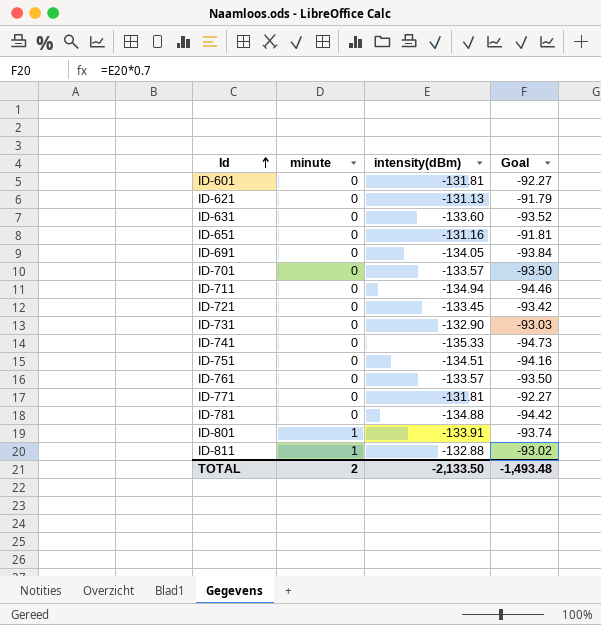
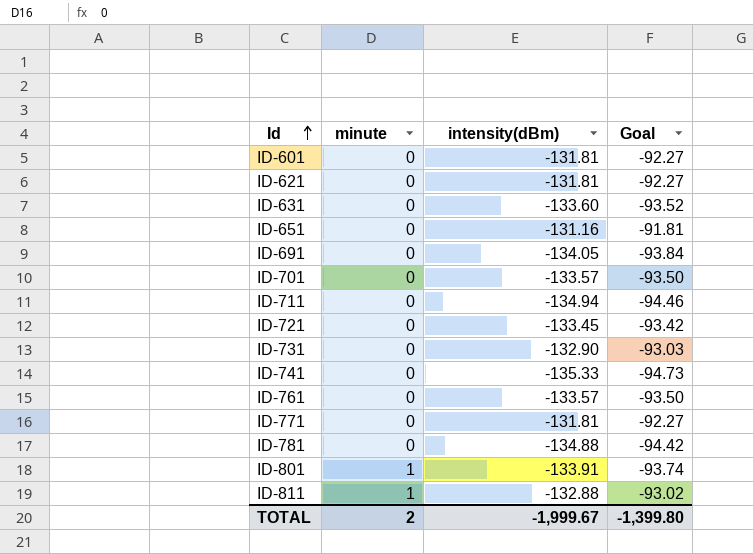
row ID-751: 0 | -134.51 | -94.16 -> none
ID-621 | intensity(dBm): -131.13 -> -131.81
ID-621 | Goal: -91.79 -> -92.27
TOTAL | intensity(dBm): -2,133.50 -> -1,999.67
TOTAL | Goal: -1,493.48 -> -1,399.80

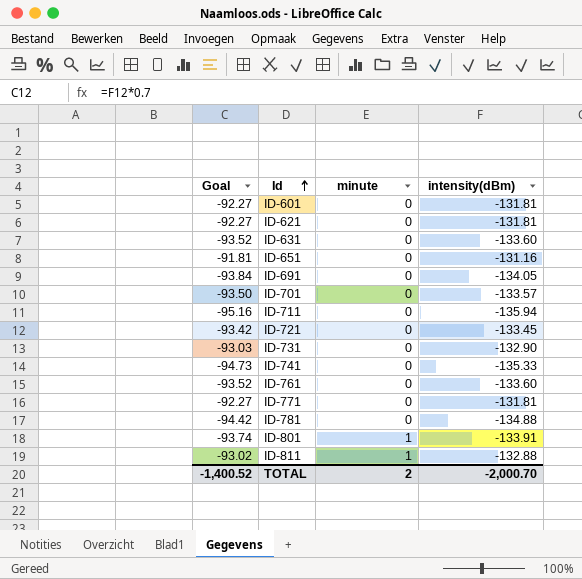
column Goal | position: 4 -> 1
ID-711 | Goal: -94.46 -> -95.16
ID-711 | intensity(dBm): -134.94 -> -135.94
ID-761 | Goal: -93.50 -> -93.52
ID-761 | intensity(dBm): -133.57 -> -133.60
TOTAL | Goal: -1,399.80 -> -1,400.52
TOTAL | intensity(dBm): -1,999.67 -> -2,000.70

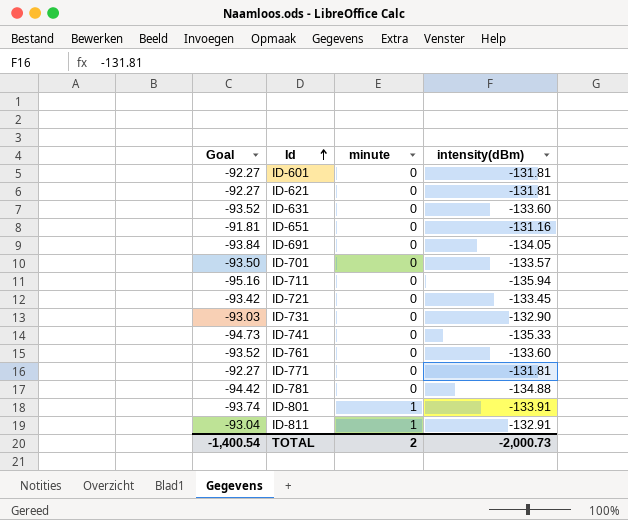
ID-811 | Goal: -93.02 -> -93.04
ID-811 | intensity(dBm): -132.88 -> -132.91
TOTAL | Goal: -1,400.52 -> -1,400.54
TOTAL | intensity(dBm): -2,000.70 -> -2,000.73

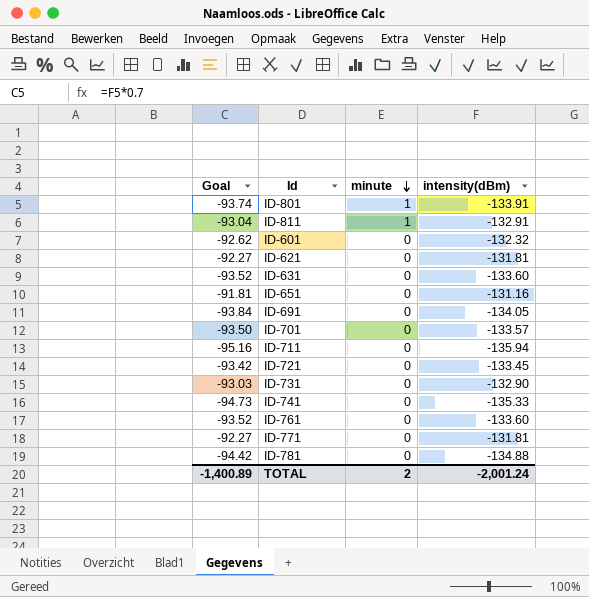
row order: Id ascending -> minute descending
ID-601 | Goal: -92.27 -> -92.62
ID-601 | intensity(dBm): -131.81 -> -132.32
TOTAL | Goal: -1,400.54 -> -1,400.89
TOTAL | intensity(dBm): -2,000.73 -> -2,001.24

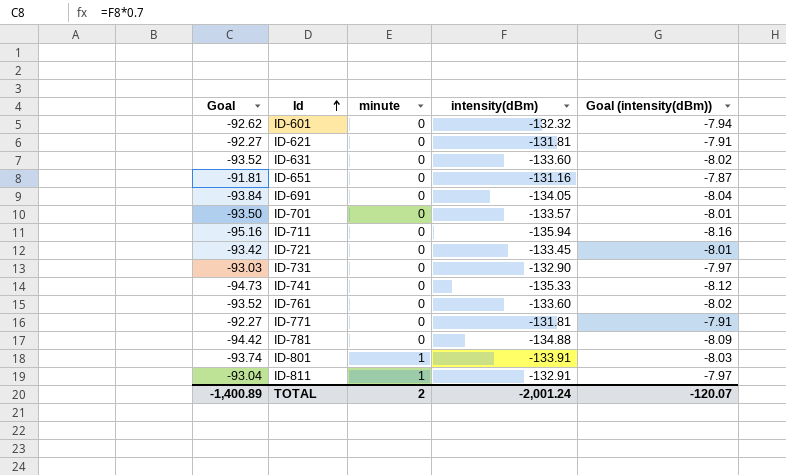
row order: minute descending -> Id ascending
column Goal (intensity(dBm)) | formula: none -> [intensity(dBm)] * 0.06

